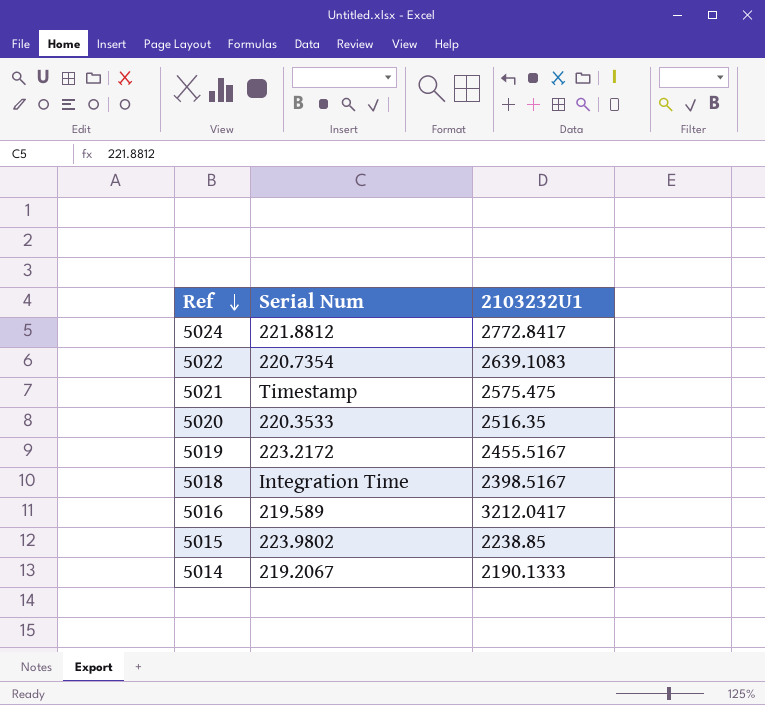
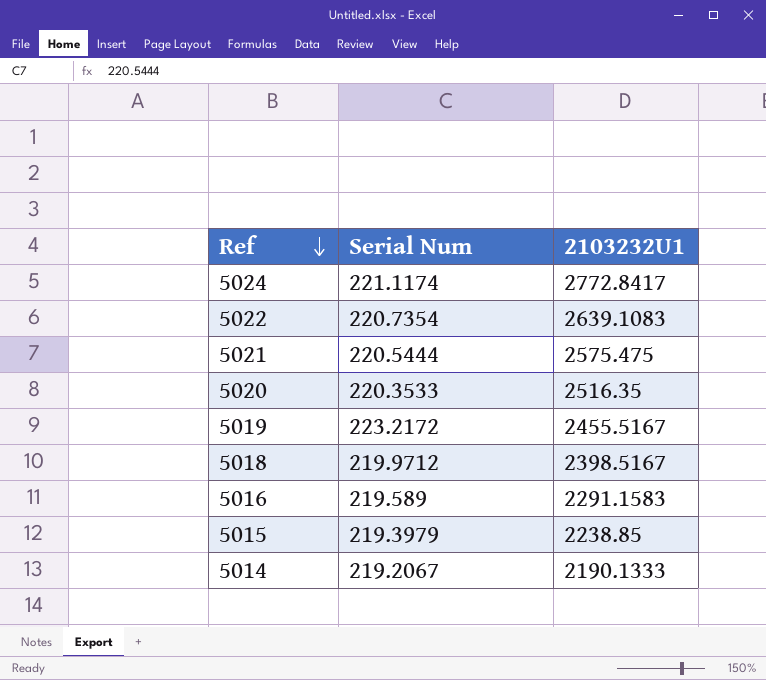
5024 | Serial Num: 221.8812 -> 221.1174
5021 | Serial Num: Timestamp -> 220.5444
5018 | Serial Num: Integration Time -> 219.9712
5016 | 2103232U1: 3212.0417 -> 2291.1583
5015 | Serial Num: 223.9802 -> 219.3979

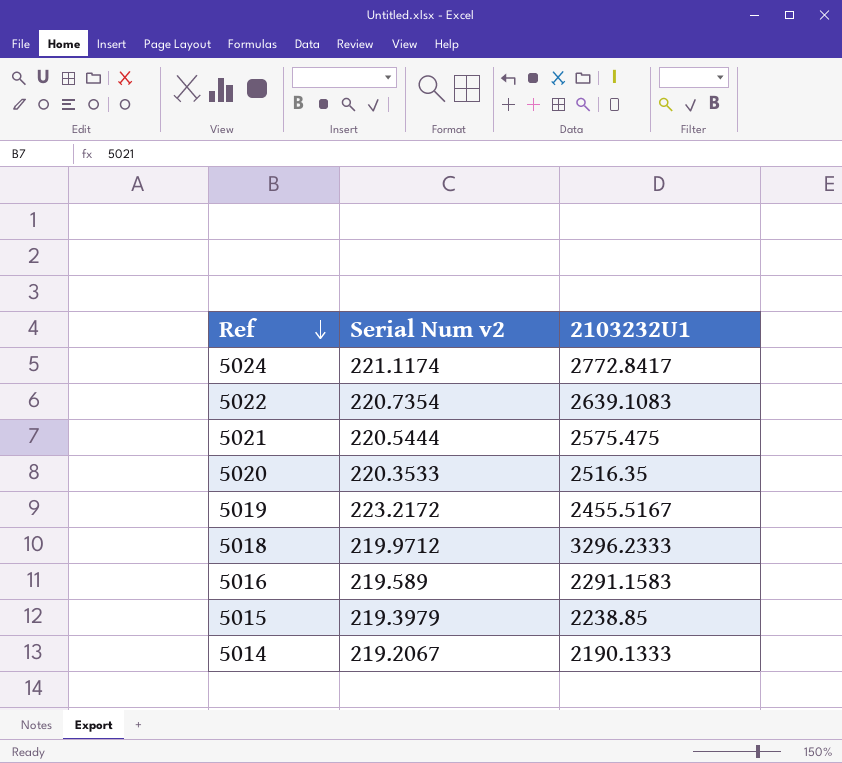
column name: Serial Num -> Serial Num v2
5018 | 2103232U1: 2398.5167 -> 3296.2333

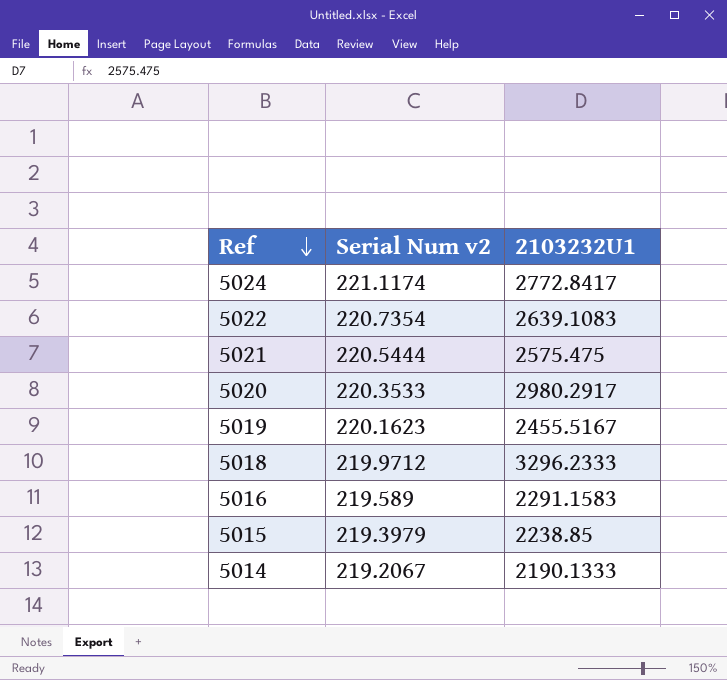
5020 | 2103232U1: 2516.35 -> 2980.2917
5019 | Serial Num v2: 223.2172 -> 220.1623

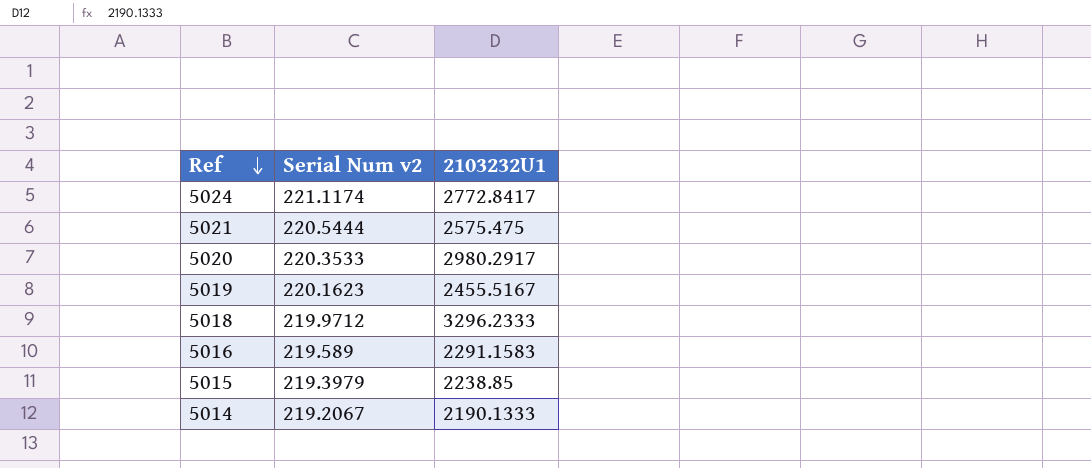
row 5022: 220.7354 | 2639.1083 -> none

